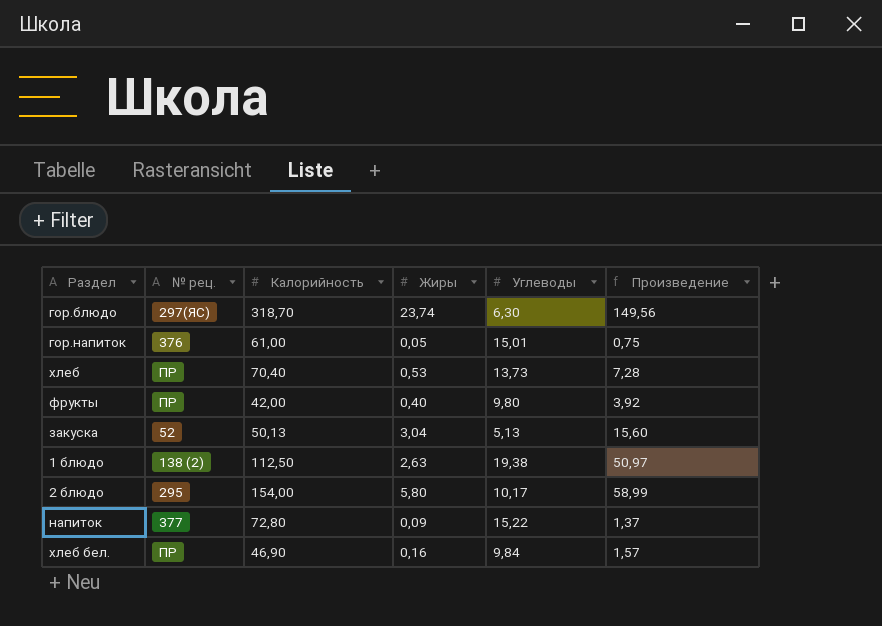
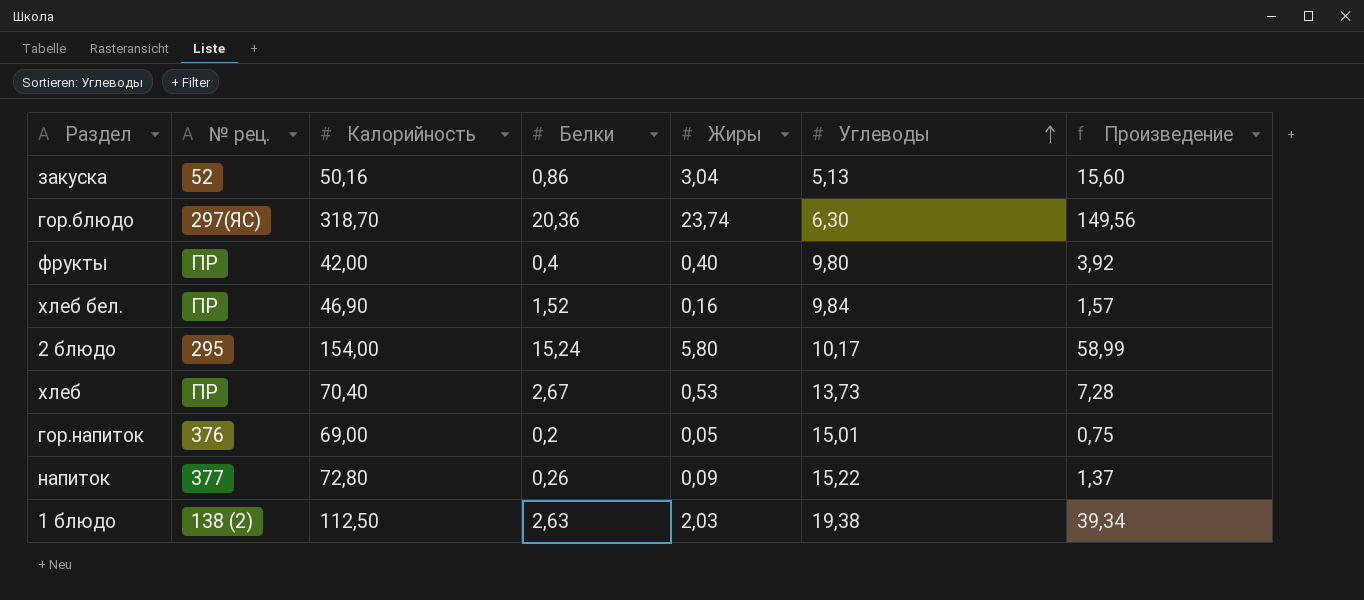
row order: none -> Углеводы ascending
column Белки | position: none -> 4
закуска | Калорийность: 50,13 -> 50,16
гор.напиток | Калорийность: 61,00 -> 69,00
1 блюдо | Жиры: 2,63 -> 2,03
1 блюдо | Произведение: 50,97 -> 39,34

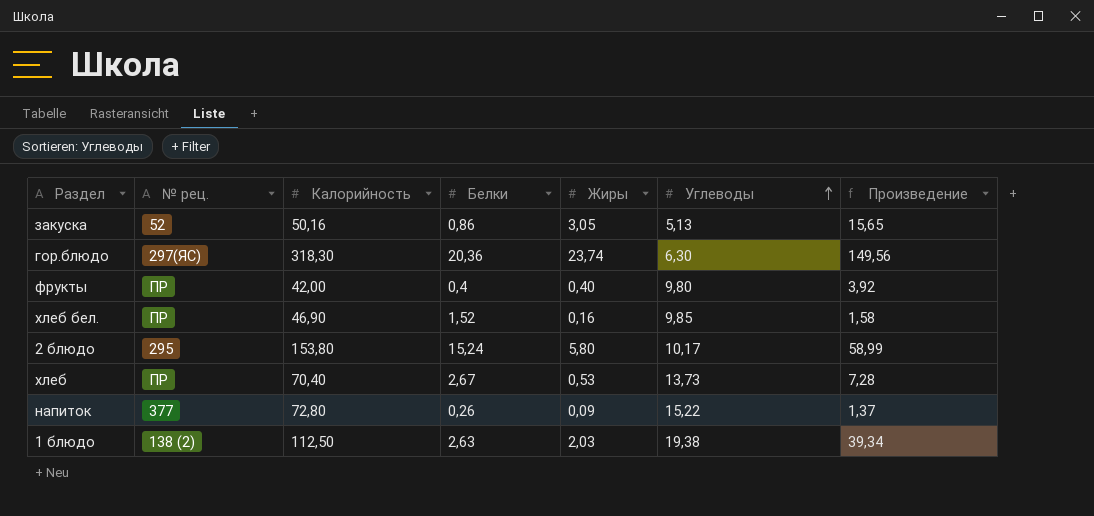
row гор.напиток: 376 | 69,00 | 0,2 | 0,05 | 15,01 | 0,75 -> none
закуска | Жиры: 3,04 -> 3,05
закуска | Произведение: 15,60 -> 15,65
гор.блюдо | Калорийность: 318,70 -> 318,30
хлеб бел. | Углеводы: 9,84 -> 9,85
хлеб бел. | Произведение: 1,57 -> 1,58
2 блюдо | Калорийность: 154,00 -> 153,80

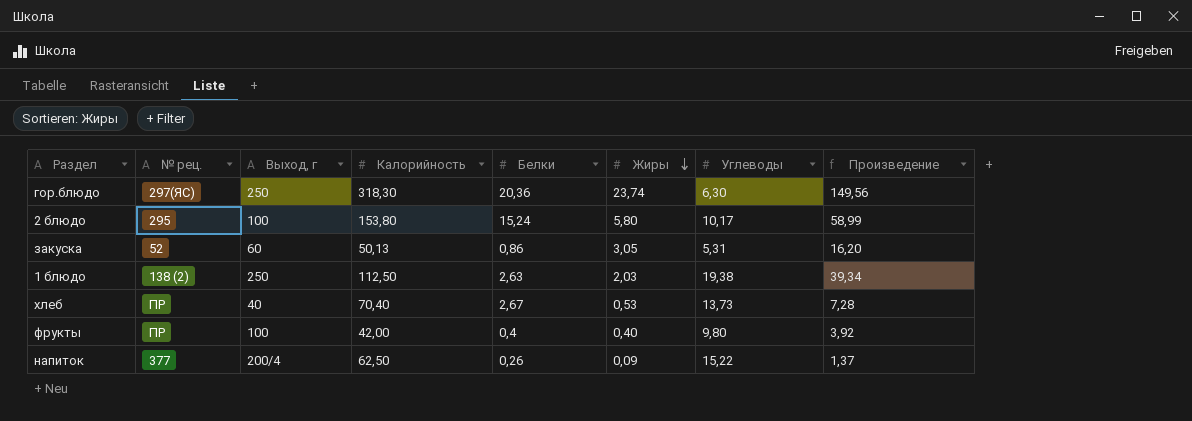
row order: Углеводы ascending -> Жиры descending
column Выход, г | position: none -> 3
row хлеб бел.: ПР | 46,90 | 1,52 | 0,16 | 9,85 | 1,58 -> none
закуска | Калорийность: 50,16 -> 50,13
закуска | Углеводы: 5,13 -> 5,31
закуска | Произведение: 15,65 -> 16,20
напиток | Калорийность: 72,80 -> 62,50

